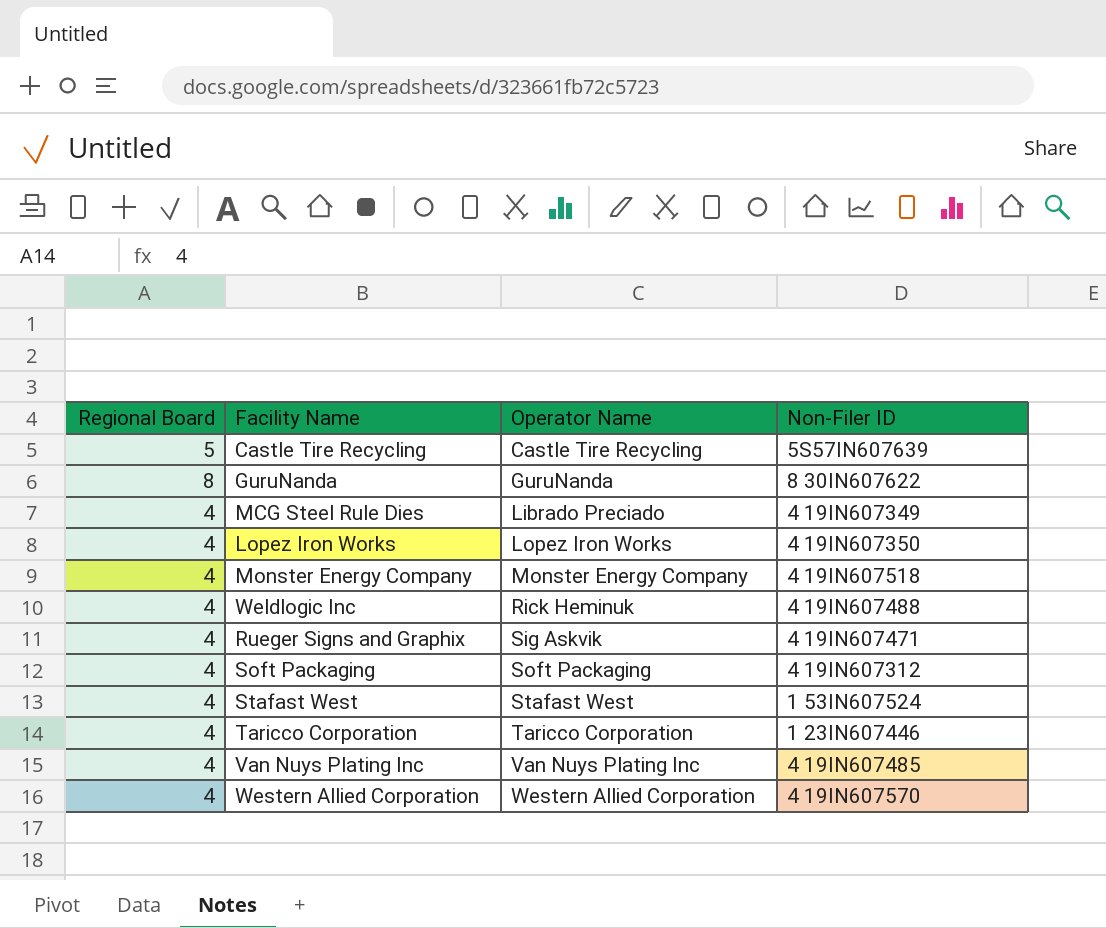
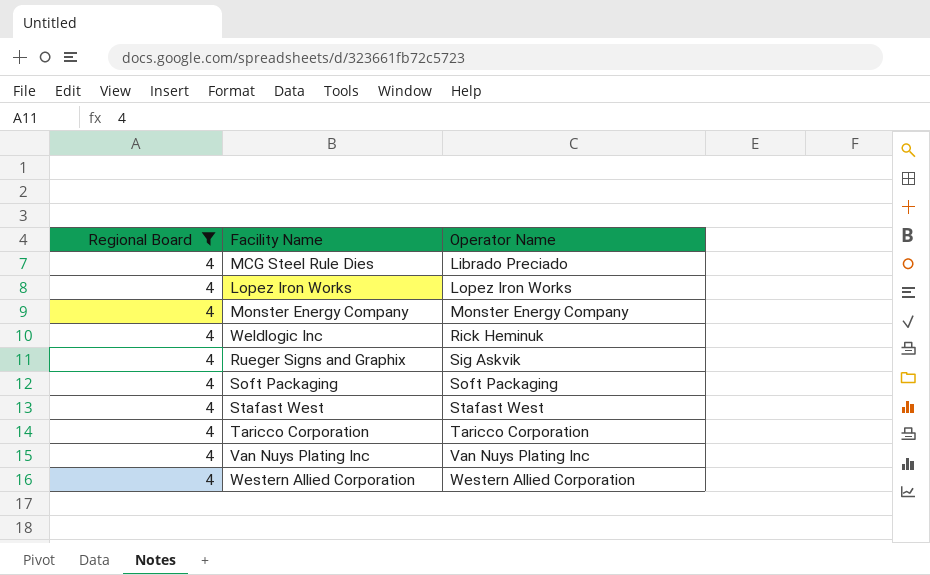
filter: none -> Regional Board = 4
column Non-Filer ID | position: 4 -> none

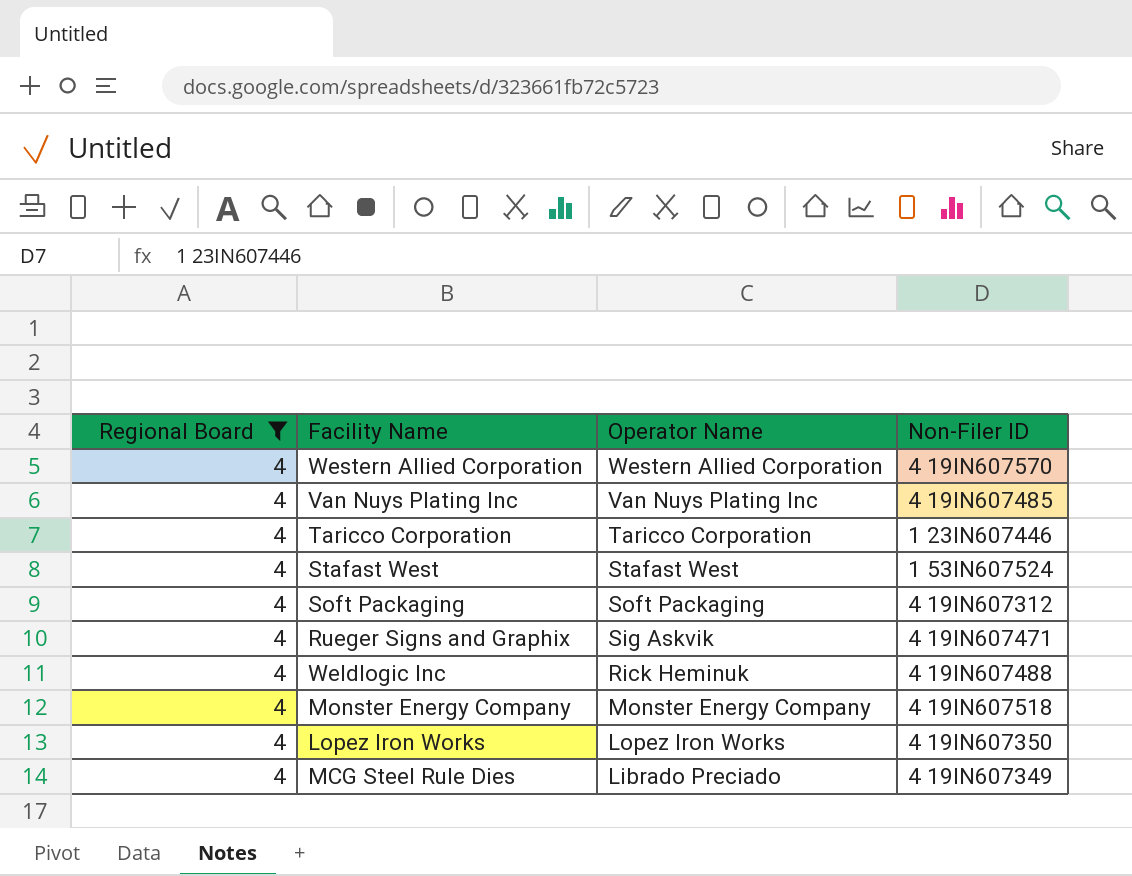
row order: Operator Name ascending -> Operator Name descending
column Non-Filer ID | position: none -> 4

